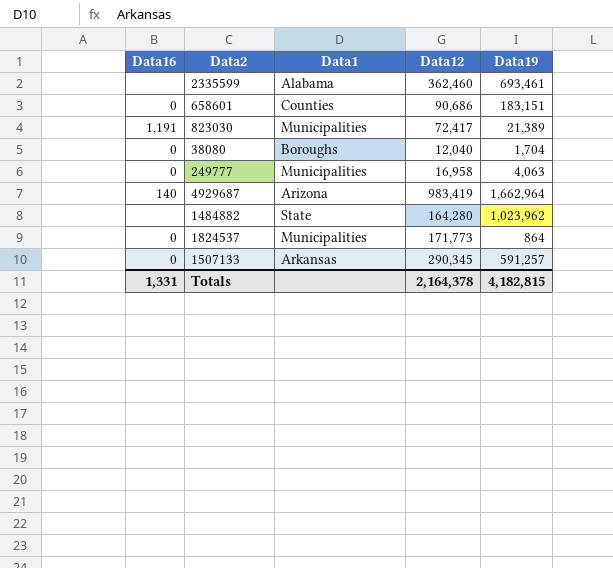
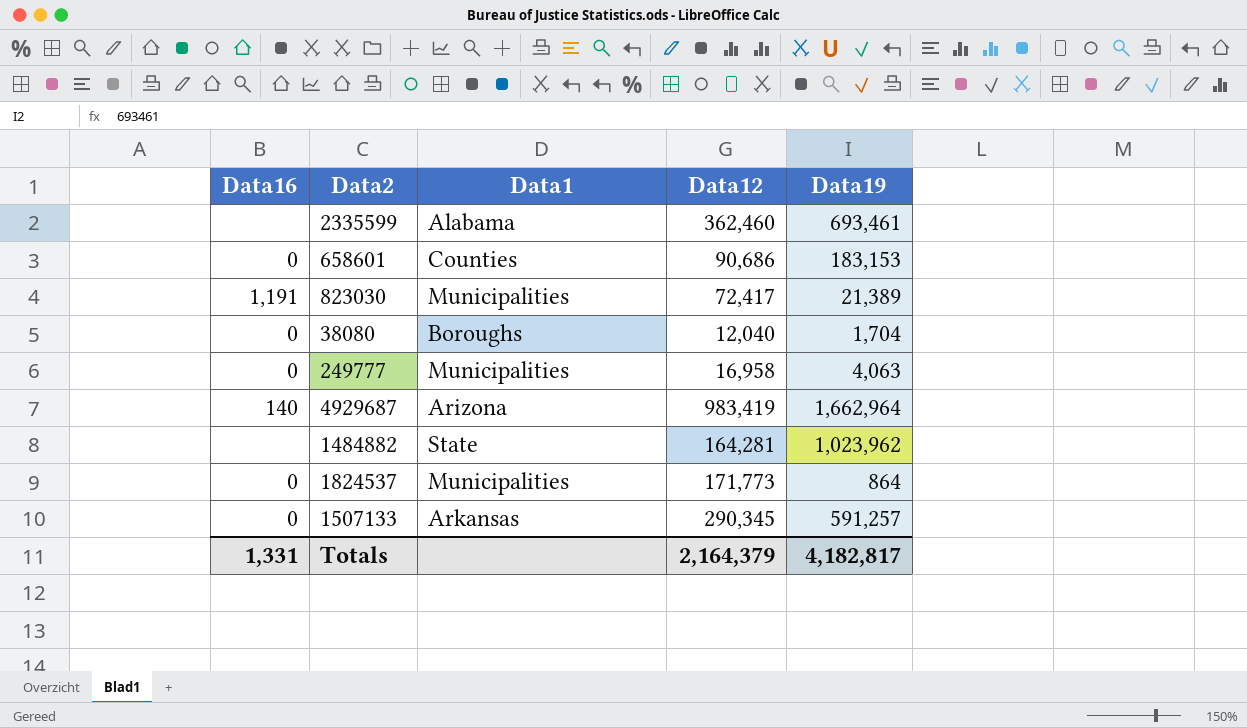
658601 | Data19: 183,151 -> 183,153
1484882 | Data12: 164,280 -> 164,281
Totals | Data12: 2,164,378 -> 2,164,379
Totals | Data19: 4,182,815 -> 4,182,817

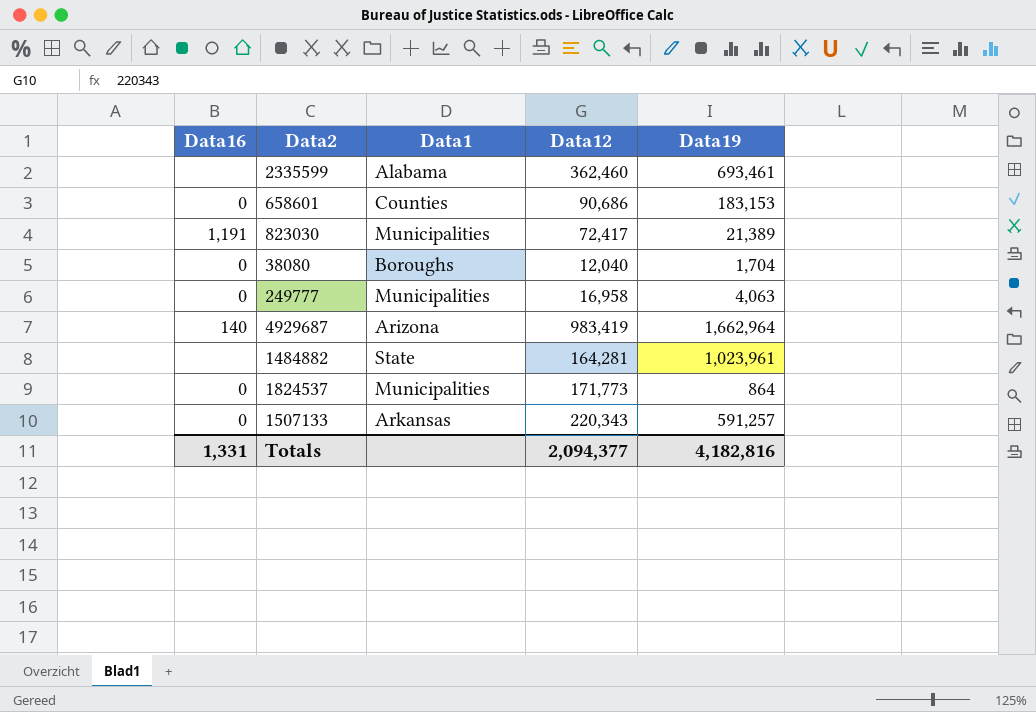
1484882 | Data19: 1,023,962 -> 1,023,961
1507133 | Data12: 290,345 -> 220,343
Totals | Data12: 2,164,379 -> 2,094,377
Totals | Data19: 4,182,817 -> 4,182,816

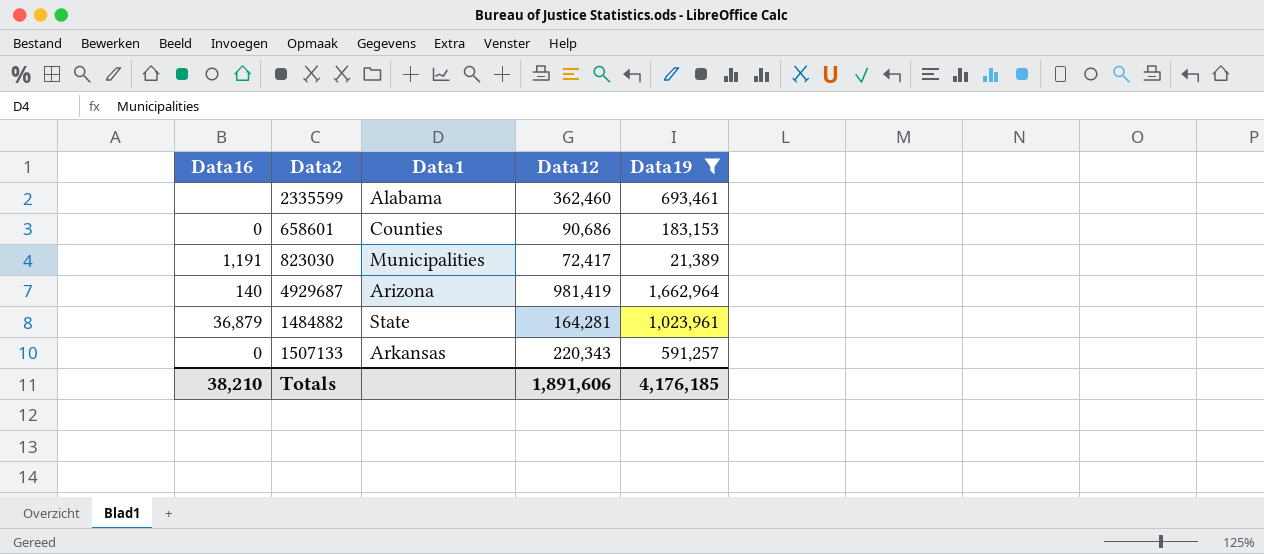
filter: none -> Data19 >= 21,389
4929687 | Data12: 983,419 -> 981,419
1484882 | Data16: none -> 36,879
Totals | Data16: 1,331 -> 38,210
Totals | Data12: 2,094,377 -> 1,891,606
Totals | Data19: 4,182,816 -> 4,176,185

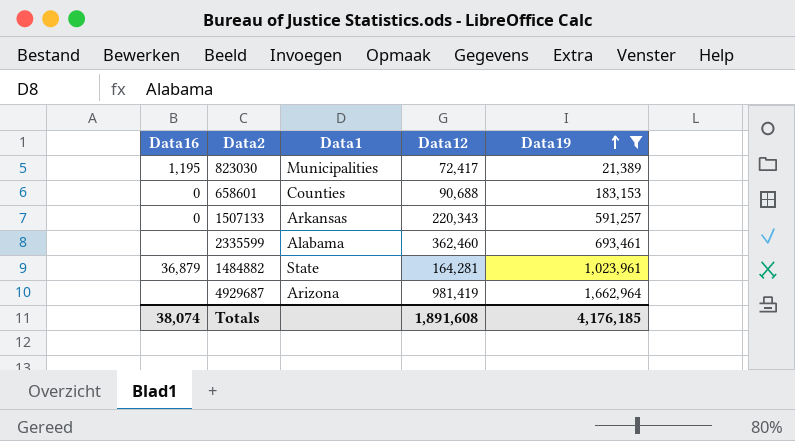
row order: none -> Data19 ascending
823030 | Data16: 1,191 -> 1,195
658601 | Data12: 90,686 -> 90,688
4929687 | Data16: 140 -> none
Totals | Data16: 38,210 -> 38,074
Totals | Data12: 1,891,606 -> 1,891,608

